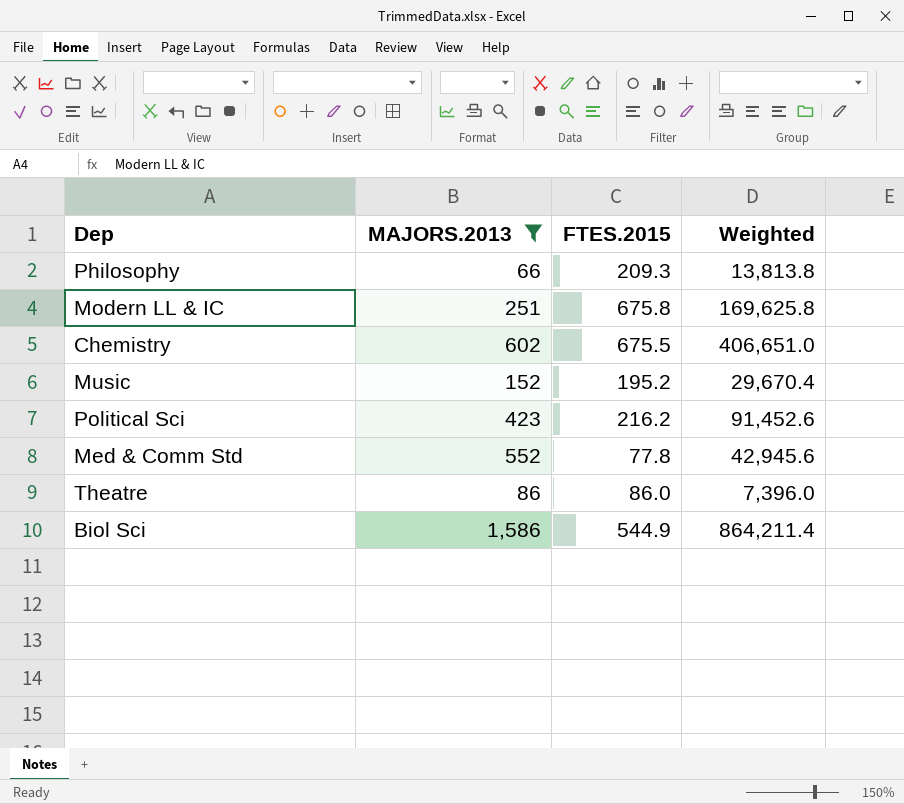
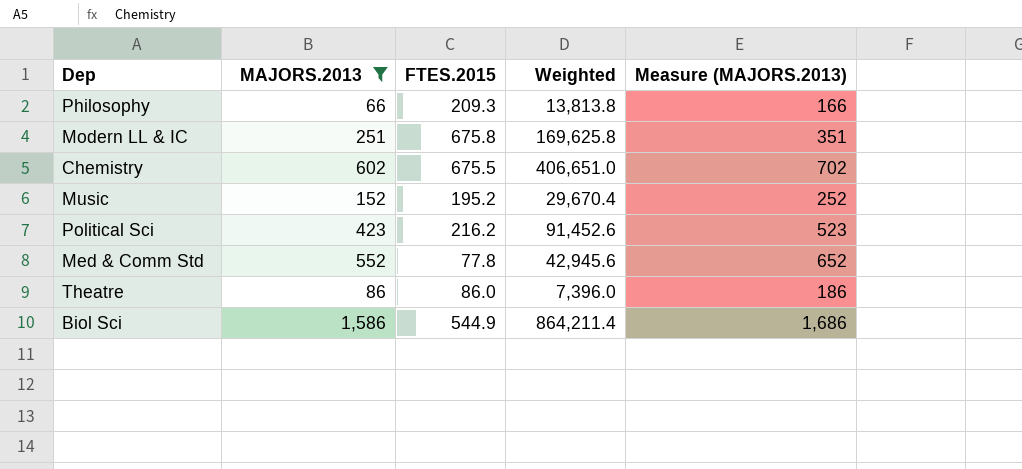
column Measure (MAJORS.2013) | formula: none -> [MAJORS.2013] + 100

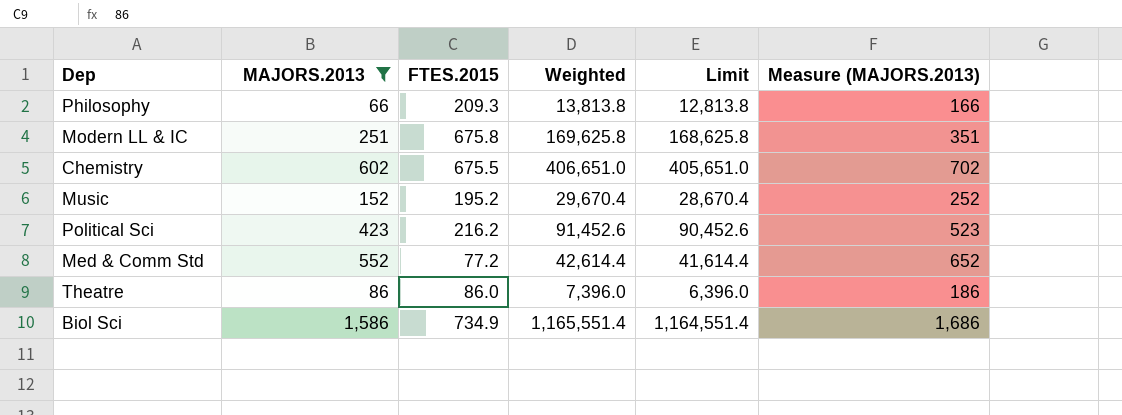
column Limit | formula: none -> [Weighted] - 1000
Med & Comm Std | FTES.2015: 77.8 -> 77.2
Med & Comm Std | Weighted: 42,945.6 -> 42,614.4
Biol Sci | FTES.2015: 544.9 -> 734.9
Biol Sci | Weighted: 864,211.4 -> 1,165,551.4

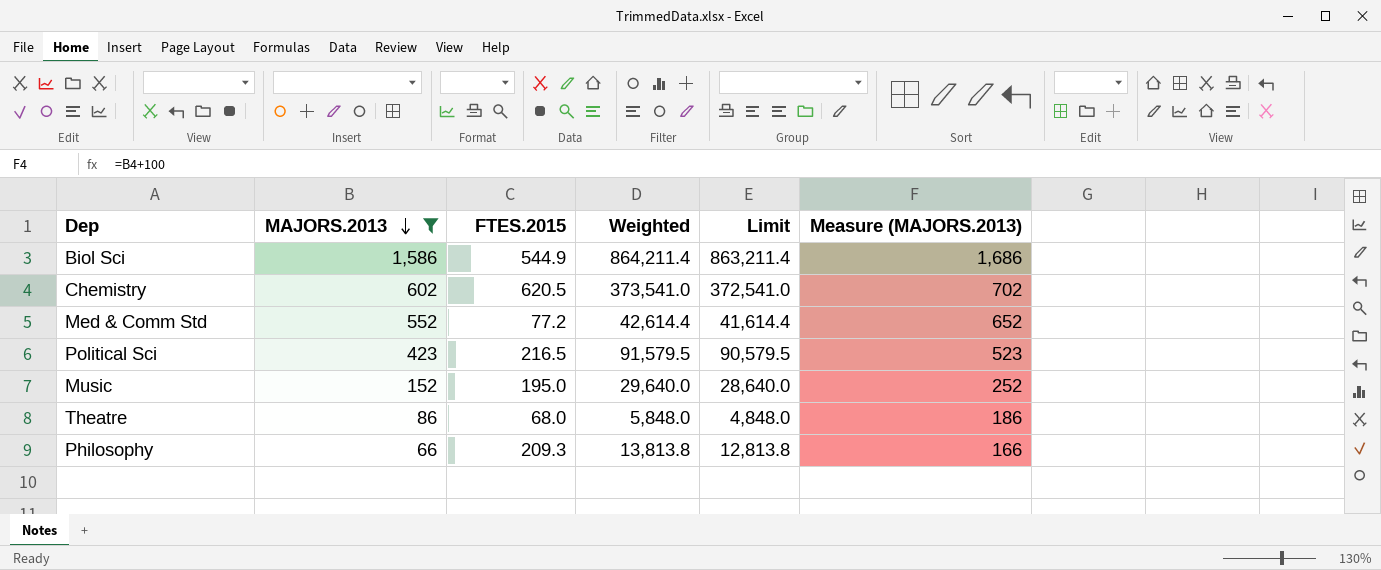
row order: none -> MAJORS.2013 descending
row Modern LL & IC: 251 | 675.8 | 169,625.8 | 168,625.8 | 351 -> none
Biol Sci | FTES.2015: 734.9 -> 544.9
Biol Sci | Weighted: 1,165,551.4 -> 864,211.4
Biol Sci | Limit: 1,164,551.4 -> 863,211.4
Chemistry | FTES.2015: 675.5 -> 620.5
Chemistry | Weighted: 406,651.0 -> 373,541.0
Chemistry | Limit: 405,651.0 -> 372,541.0
Political Sci | FTES.2015: 216.2 -> 216.5
Political Sci | Weighted: 91,452.6 -> 91,579.5
Political Sci | Limit: 90,452.6 -> 90,579.5
Music | FTES.2015: 195.2 -> 195.0
Music | Weighted: 29,670.4 -> 29,640.0
Music | Limit: 28,670.4 -> 28,640.0
Theatre | FTES.2015: 86.0 -> 68.0
Theatre | Weighted: 7,396.0 -> 5,848.0
Theatre | Limit: 6,396.0 -> 4,848.0

